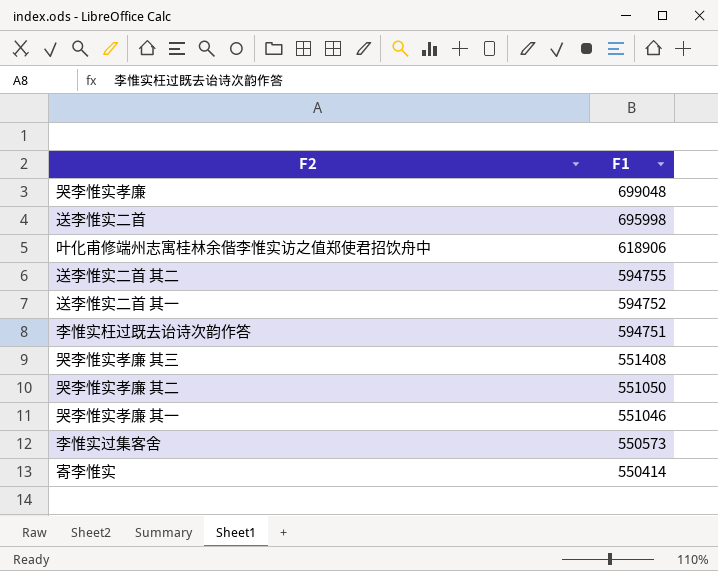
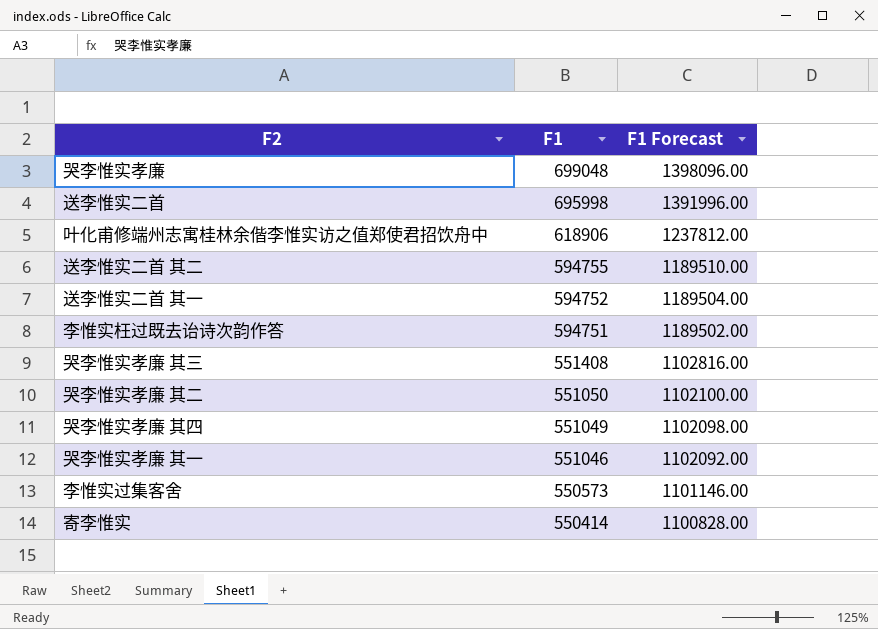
column F1 Forecast | formula: none -> [F1] * 2
row 哭李惟实孝廉 其四: none -> 551049 | 1102098.00

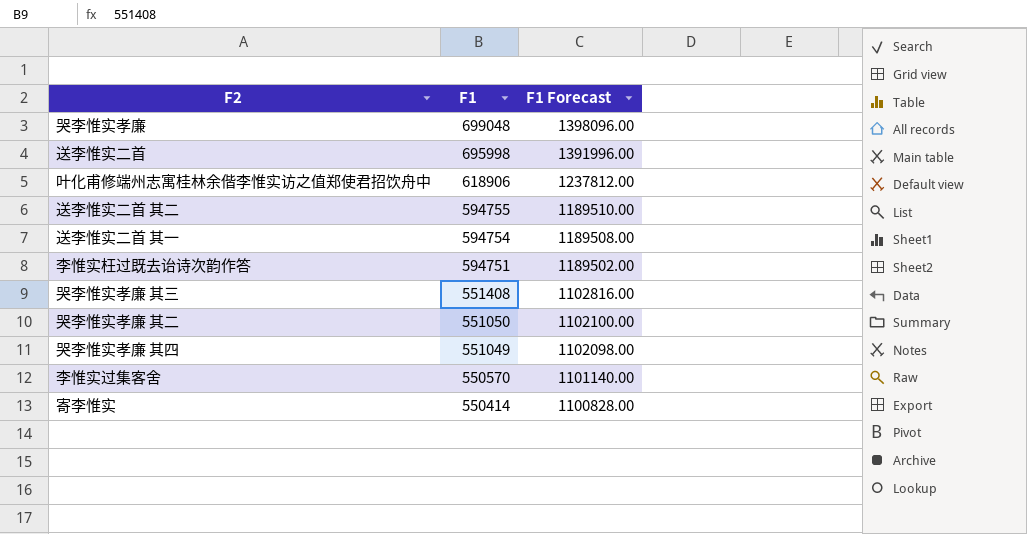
row 哭李惟实孝廉 其一: 551046 | 1102092.00 -> none
送李惟实二首 其一 | F1: 594752 -> 594754
送李惟实二首 其一 | F1 Forecast: 1189504.00 -> 1189508.00
李惟实过集客舍 | F1: 550573 -> 550570
李惟实过集客舍 | F1 Forecast: 1101146.00 -> 1101140.00

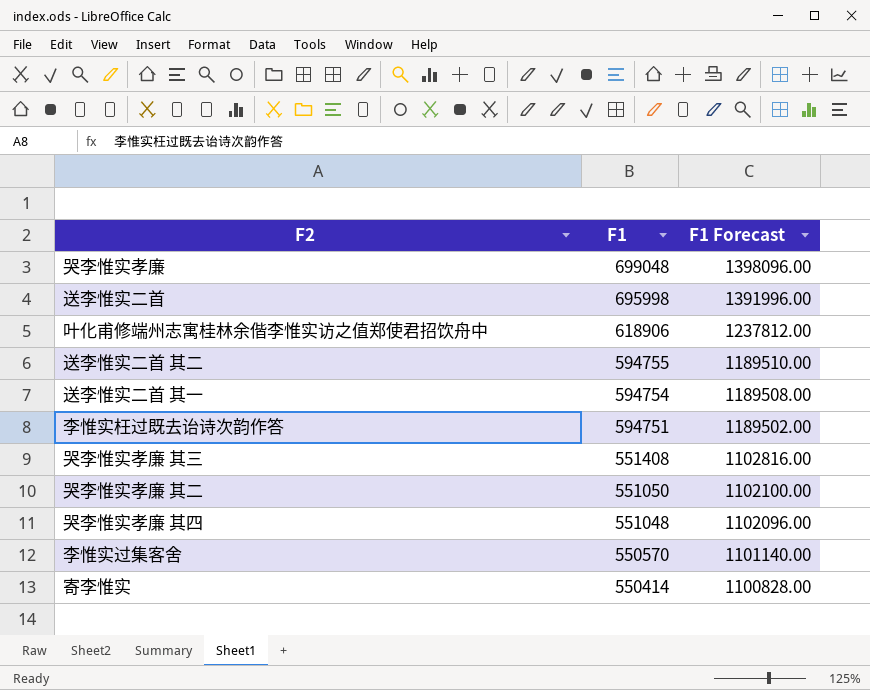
哭李惟实孝廉 其四 | F1: 551049 -> 551048
哭李惟实孝廉 其四 | F1 Forecast: 1102098.00 -> 1102096.00

